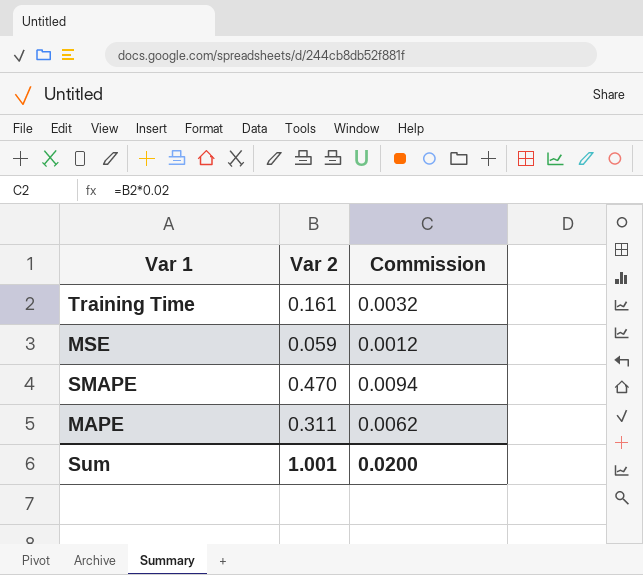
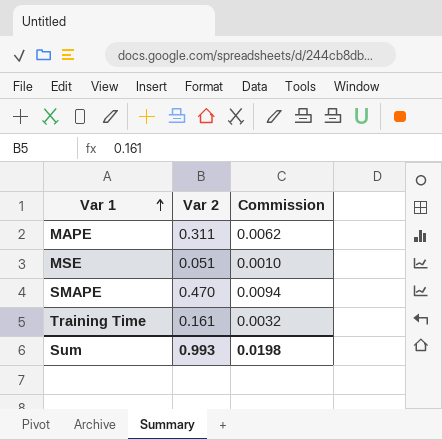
row order: none -> Var 1 ascending
MSE | Var 2: 0.059 -> 0.051
MSE | Commission: 0.0012 -> 0.0010
Sum | Var 2: 1.001 -> 0.993
Sum | Commission: 0.0200 -> 0.0198

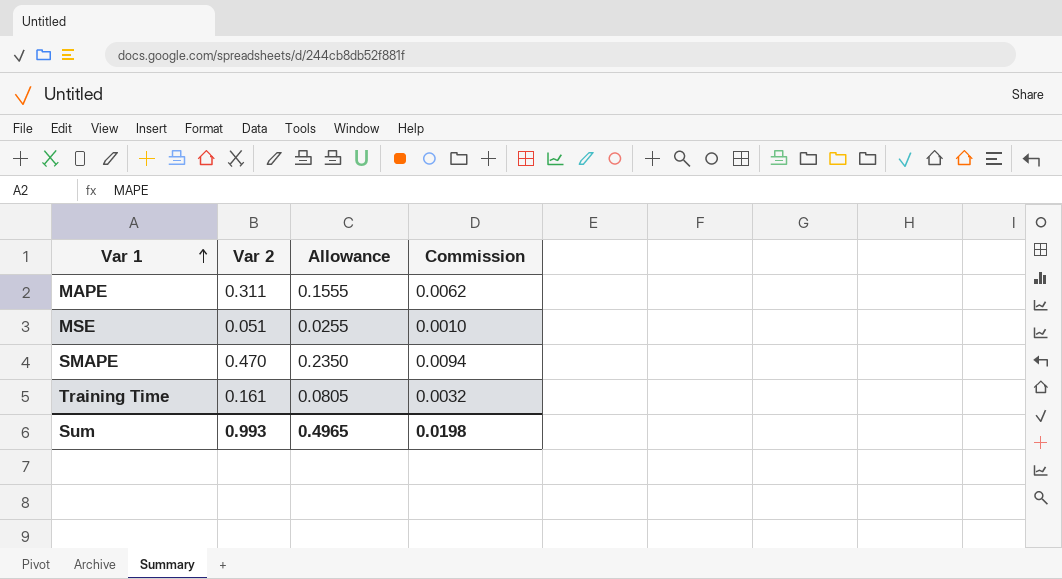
column Allowance | formula: none -> [Var 2] * 0.5

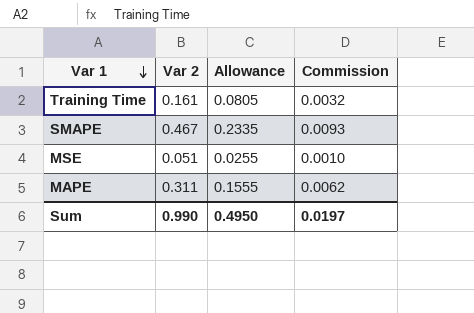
row order: Var 1 ascending -> Var 1 descending
SMAPE | Var 2: 0.470 -> 0.467
SMAPE | Allowance: 0.2350 -> 0.2335
SMAPE | Commission: 0.0094 -> 0.0093
Sum | Var 2: 0.993 -> 0.990
Sum | Allowance: 0.4965 -> 0.4950
Sum | Commission: 0.0198 -> 0.0197

